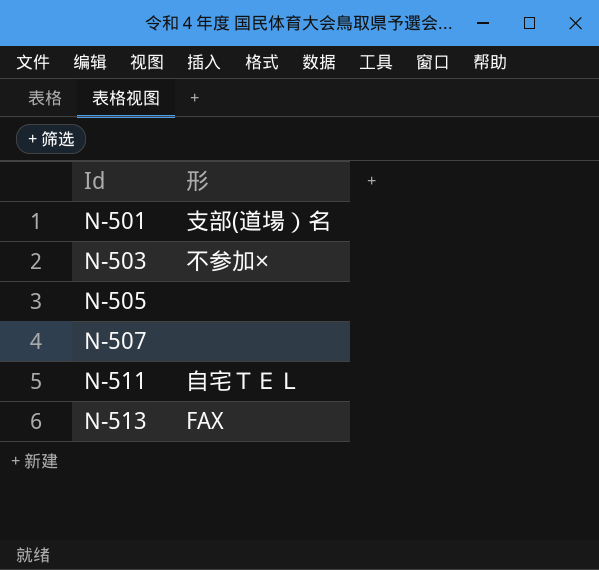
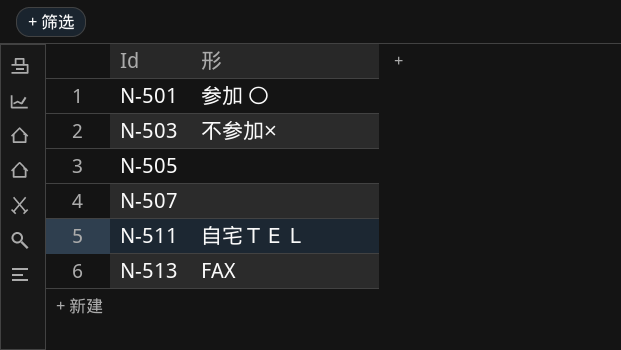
N-501 | 形: 支部(道場）名 -> 参加 〇

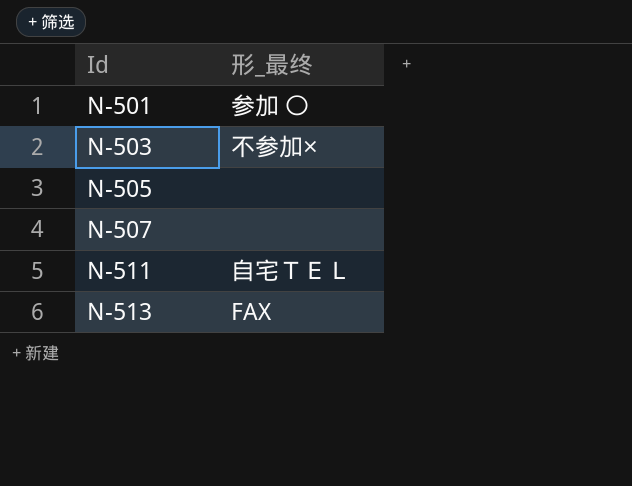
column name: 形 -> 形_最终

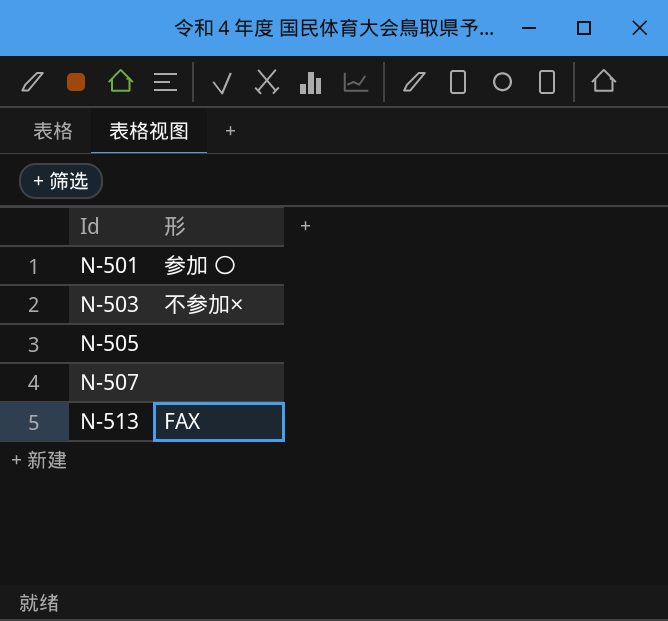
column name: 形_最终 -> 形
row N-511: 自宅ＴＥＬ -> none

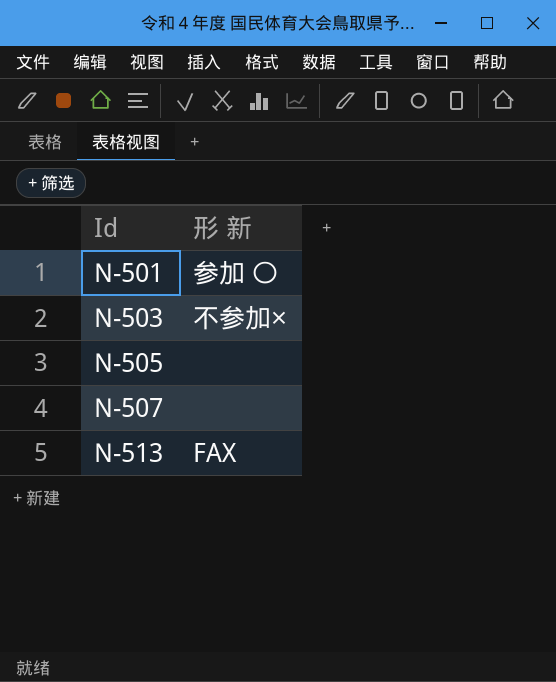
column name: 形 -> 形 新

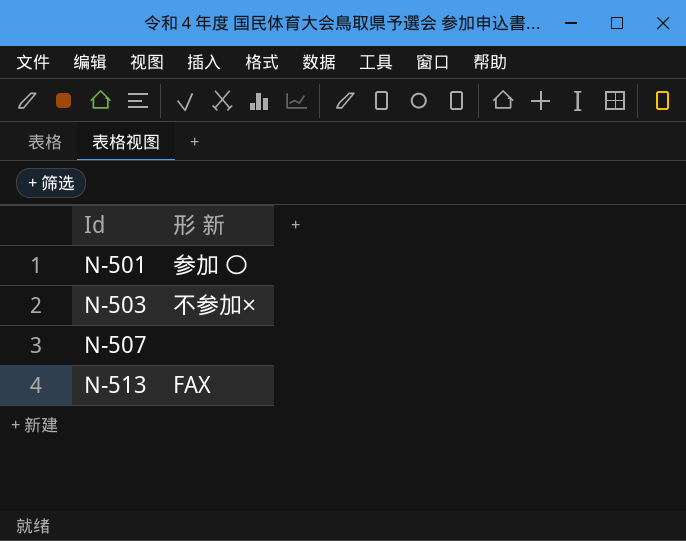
row N-505: none -> none

